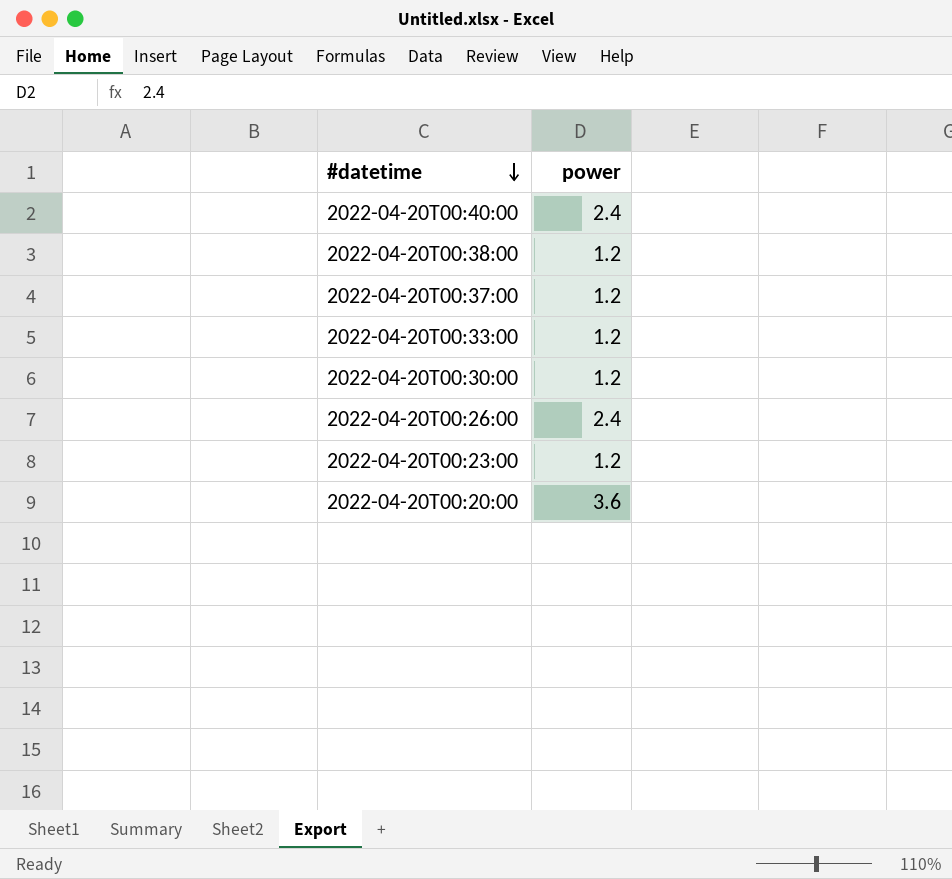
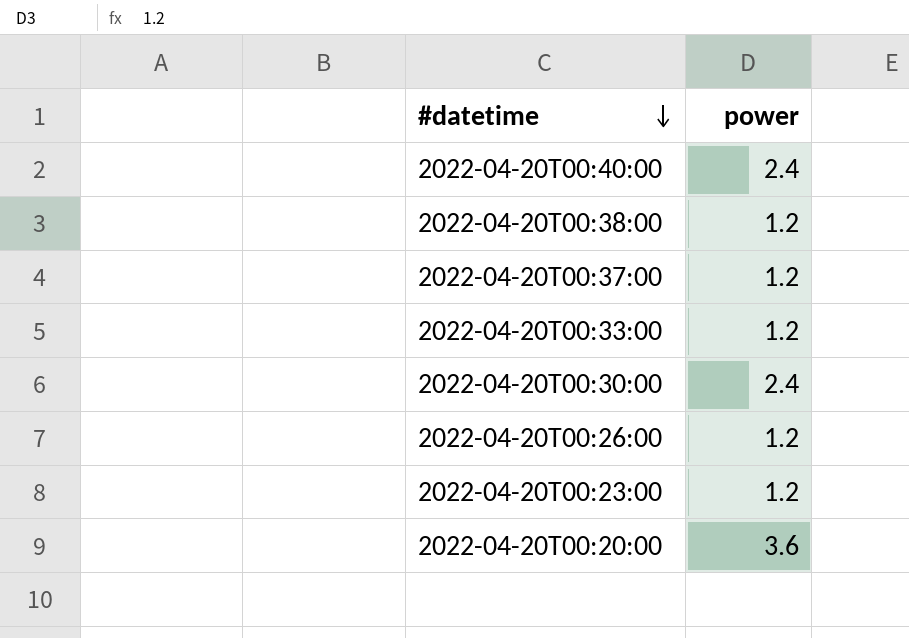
2022-04-20T00:30:00 | power: 1.2 -> 2.4
2022-04-20T00:26:00 | power: 2.4 -> 1.2

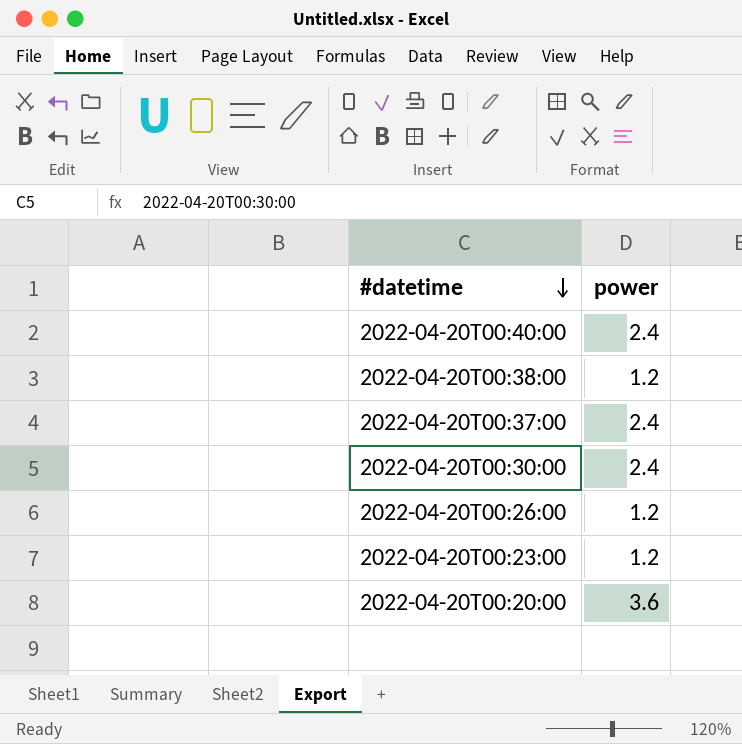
row 2022-04-20T00:33:00: 1.2 -> none
2022-04-20T00:37:00 | power: 1.2 -> 2.4

